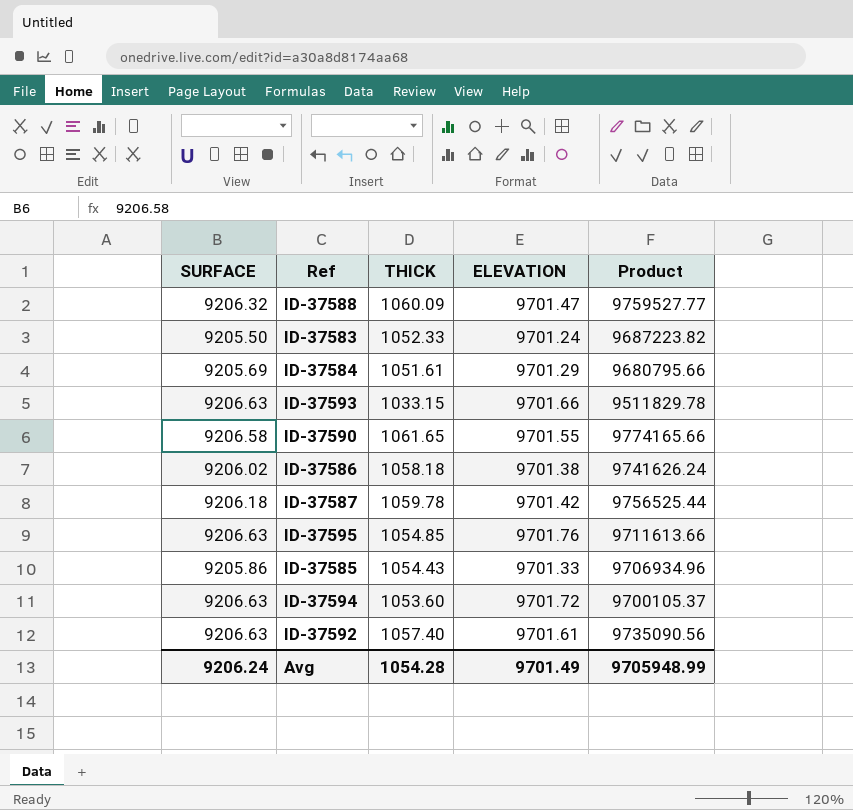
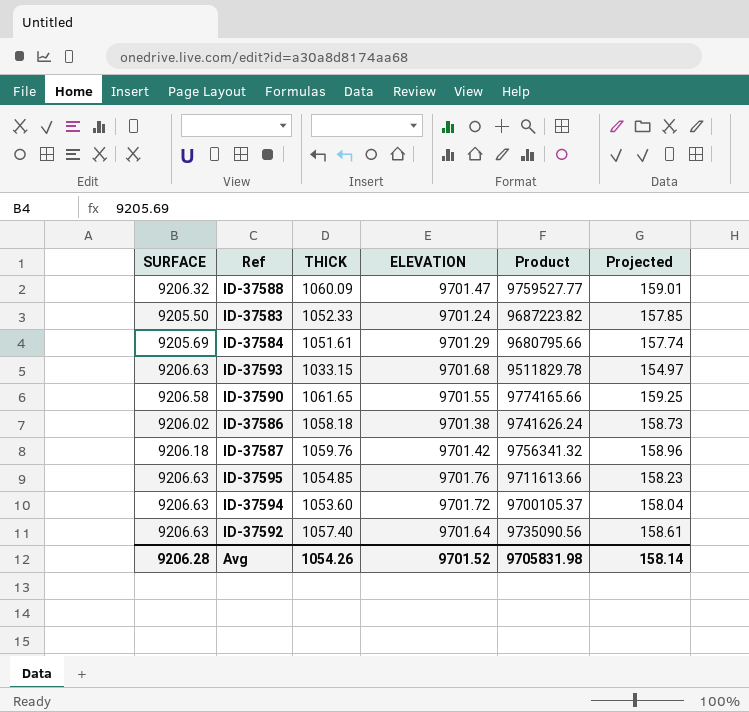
column Projected | formula: none -> [THICK] * 0.15
row ID-37585: 9205.86 | 1054.43 | 9701.33 | 9706934.96 -> none
ID-37593 | ELEVATION: 9701.66 -> 9701.68
ID-37587 | THICK: 1059.78 -> 1059.76
ID-37587 | Product: 9756525.44 -> 9756341.32
ID-37592 | ELEVATION: 9701.61 -> 9701.64
Avg | SURFACE: 9206.24 -> 9206.28
Avg | THICK: 1054.28 -> 1054.26
Avg | ELEVATION: 9701.49 -> 9701.52
Avg | Product: 9705948.99 -> 9705831.98

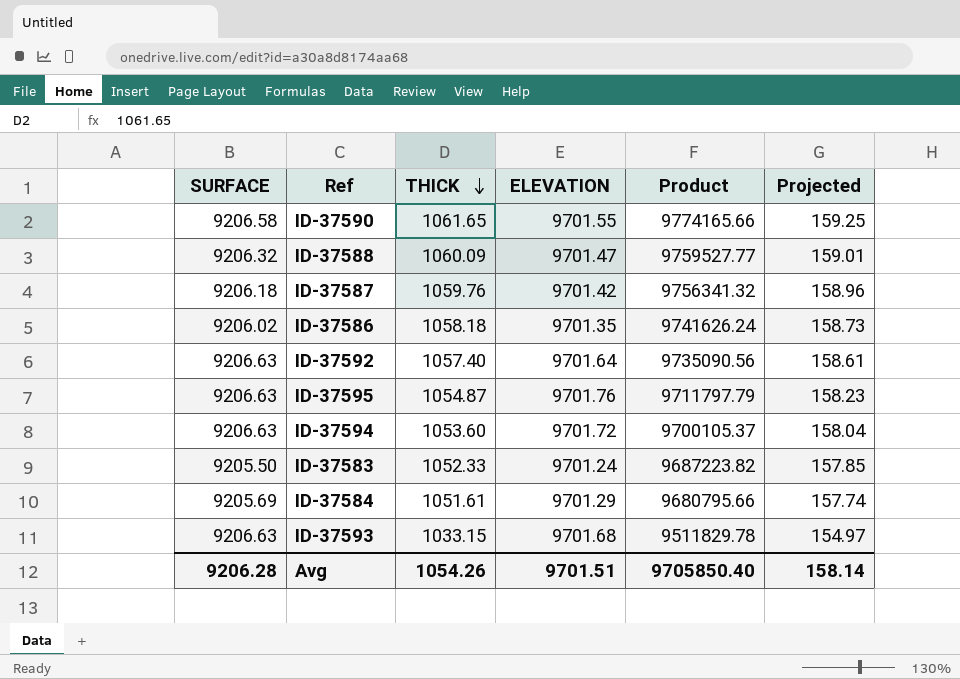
row order: none -> THICK descending
ID-37586 | ELEVATION: 9701.38 -> 9701.35
ID-37595 | THICK: 1054.85 -> 1054.87
ID-37595 | Product: 9711613.66 -> 9711797.79
Avg | ELEVATION: 9701.52 -> 9701.51
Avg | Product: 9705831.98 -> 9705850.40

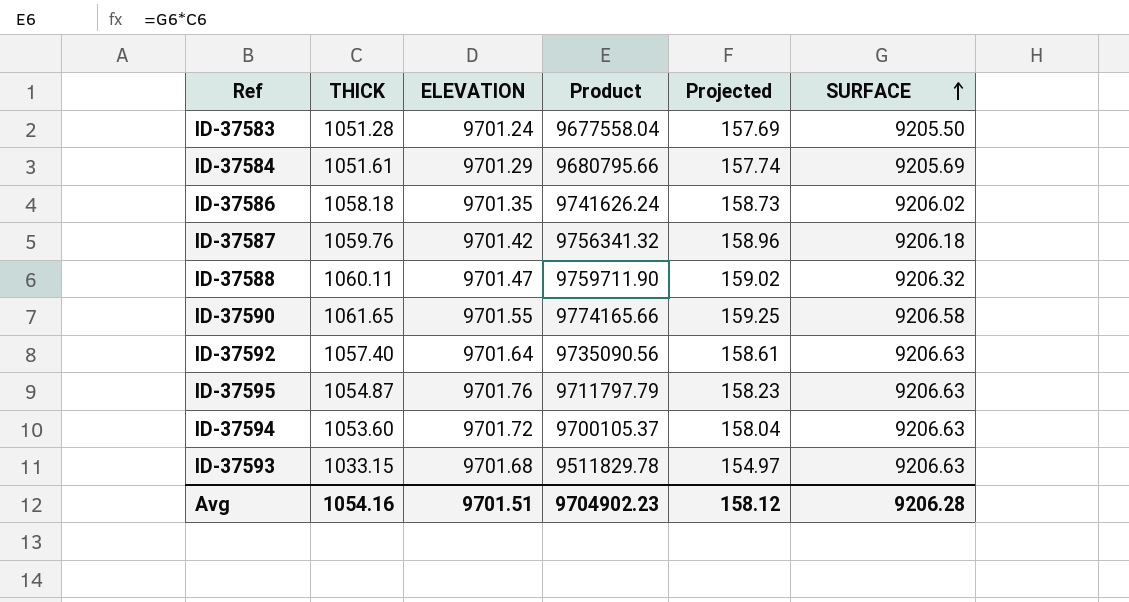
row order: THICK descending -> SURFACE ascending
column SURFACE | position: 1 -> 6
ID-37583 | THICK: 1052.33 -> 1051.28
ID-37583 | Product: 9687223.82 -> 9677558.04
ID-37583 | Projected: 157.85 -> 157.69
ID-37588 | THICK: 1060.09 -> 1060.11
ID-37588 | Product: 9759527.77 -> 9759711.90
ID-37588 | Projected: 159.01 -> 159.02
Avg | THICK: 1054.26 -> 1054.16
Avg | Product: 9705850.40 -> 9704902.23
Avg | Projected: 158.14 -> 158.12

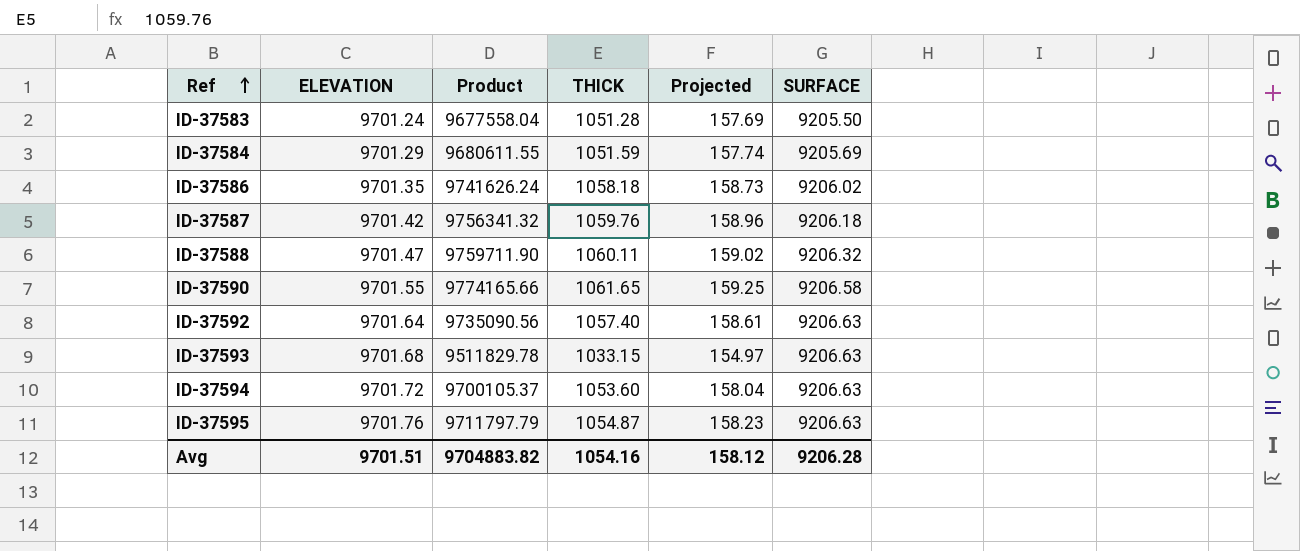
row order: SURFACE ascending -> Ref ascending
column THICK | position: 2 -> 4
ID-37584 | Product: 9680795.66 -> 9680611.55
ID-37584 | THICK: 1051.61 -> 1051.59
Avg | Product: 9704902.23 -> 9704883.82

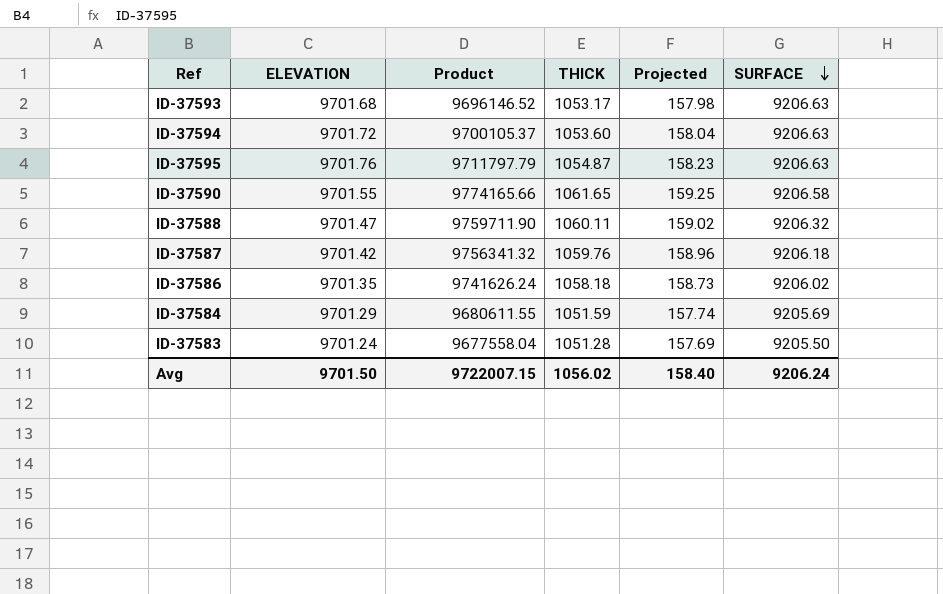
row order: Ref ascending -> SURFACE descending
row ID-37592: 9701.64 | 9735090.56 | 1057.40 | 158.61 | 9206.63 -> none
ID-37593 | Product: 9511829.78 -> 9696146.52
ID-37593 | THICK: 1033.15 -> 1053.17
ID-37593 | Projected: 154.97 -> 157.98
Avg | ELEVATION: 9701.51 -> 9701.50
Avg | Product: 9704883.82 -> 9722007.15
Avg | THICK: 1054.16 -> 1056.02
Avg | Projected: 158.12 -> 158.40
Avg | SURFACE: 9206.28 -> 9206.24

